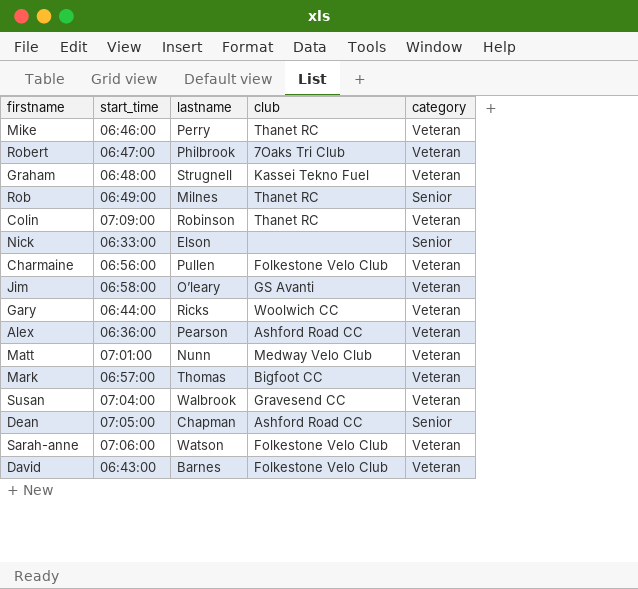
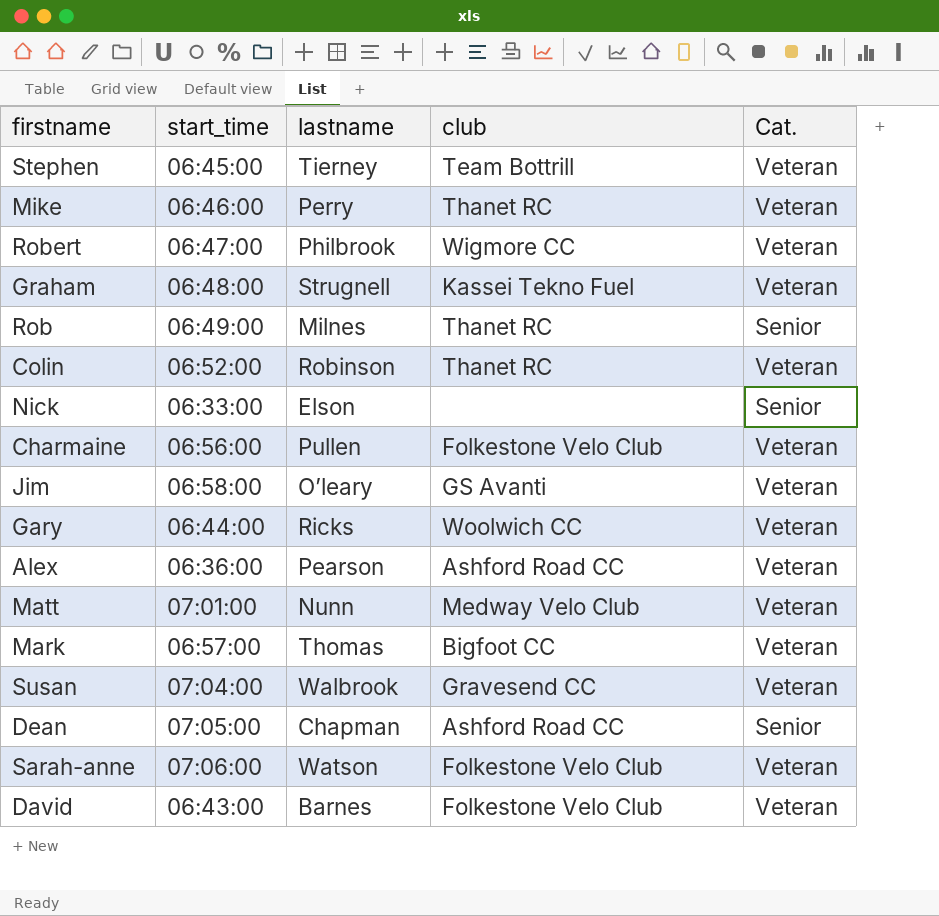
column name: category -> Cat.
row Stephen: none -> 06:45:00 | Tierney | Team Bottrill | Veteran
Robert | club: 7Oaks Tri Club -> Wigmore CC
Colin | start_time: 07:09:00 -> 06:52:00

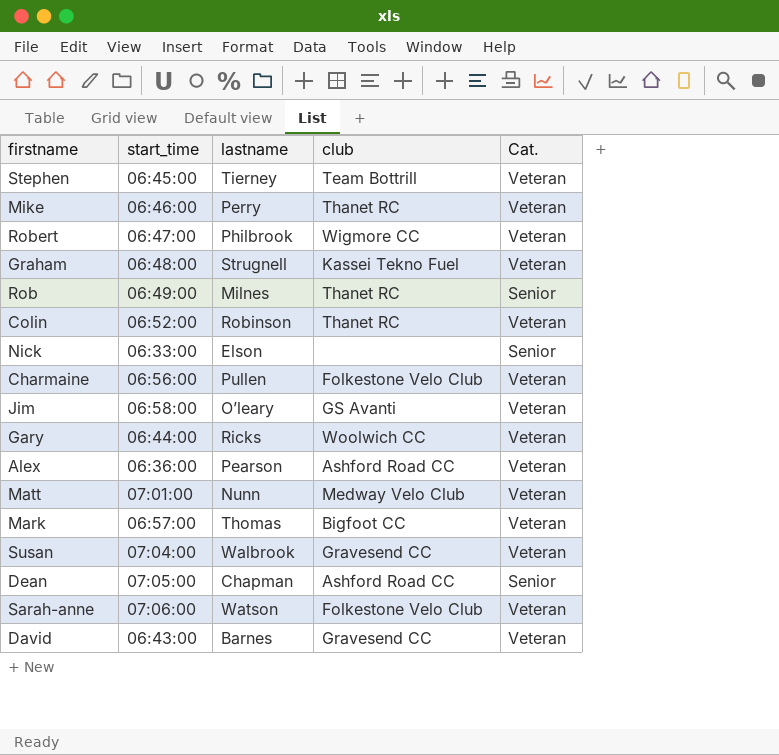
David | club: Folkestone Velo Club -> Gravesend CC

